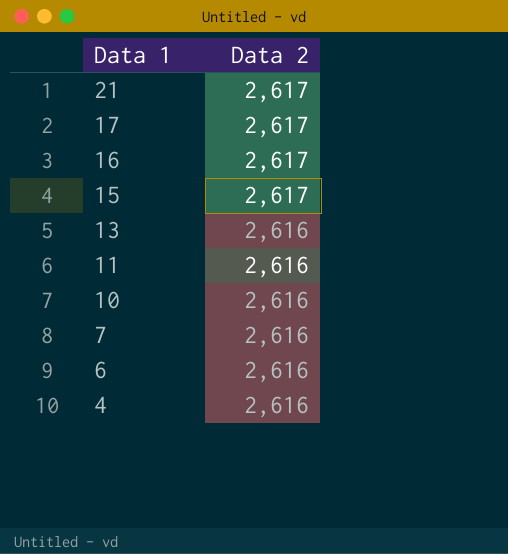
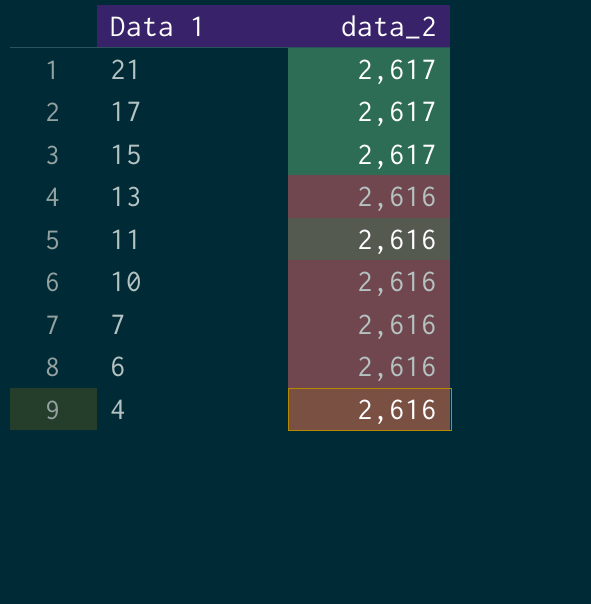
column name: Data 2 -> data_2
row 16: 2,617 -> none

